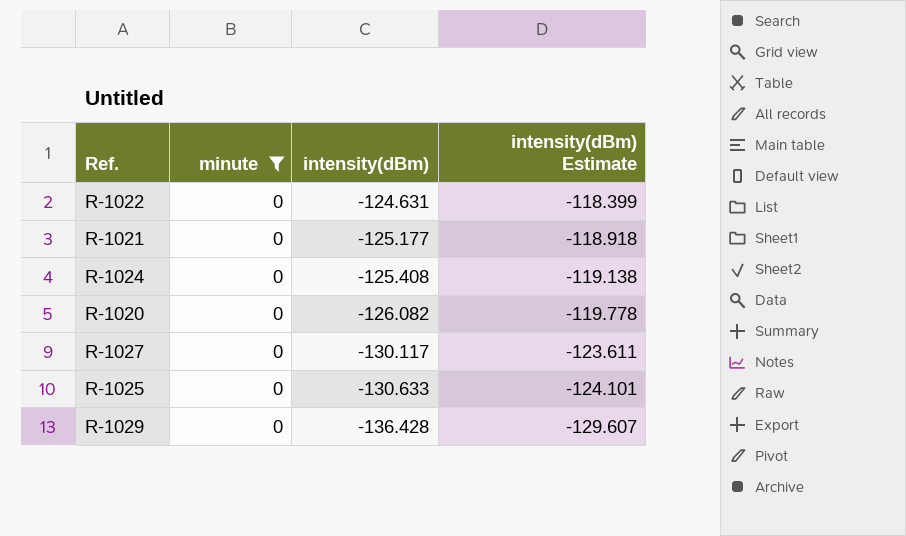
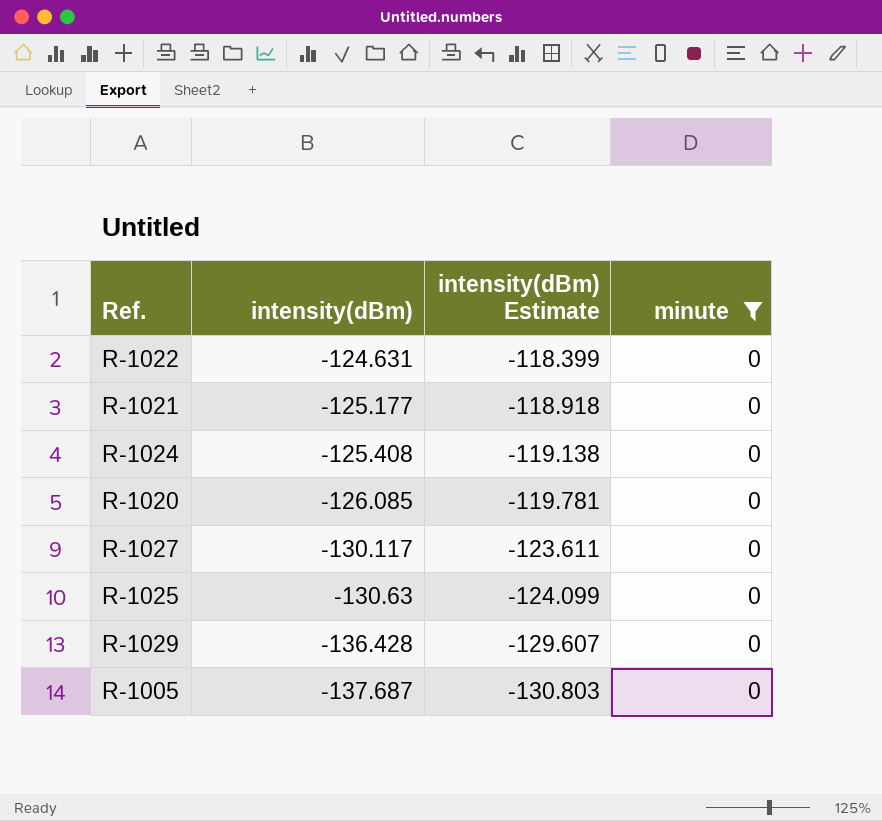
column minute | position: 2 -> 4
R-1020 | intensity(dBm): -126.082 -> -126.085
R-1020 | intensity(dBm) Estimate: -119.778 -> -119.781
R-1025 | intensity(dBm): -130.633 -> -130.63
R-1025 | intensity(dBm) Estimate: -124.101 -> -124.099
row R-1005: none -> -137.687 | -130.803 | 0

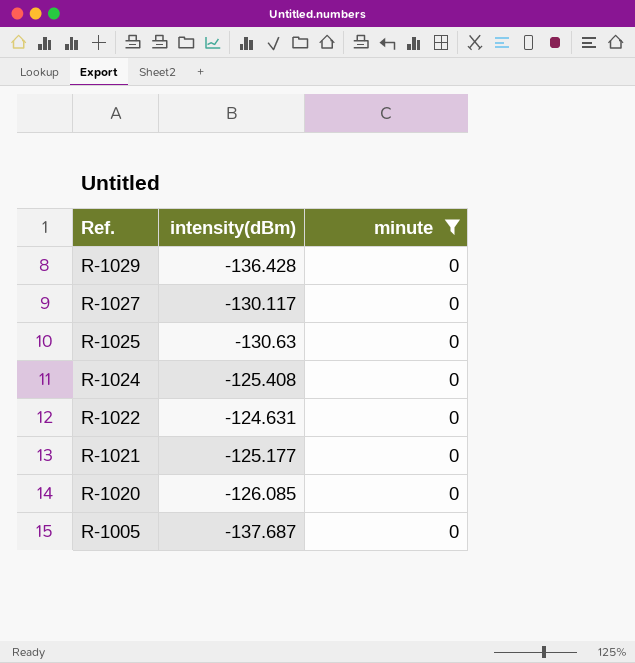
row order: intensity(dBm) descending -> Ref. descending
column intensity(dBm) Estimate | formula: [intensity(dBm)] * 0.95 -> none

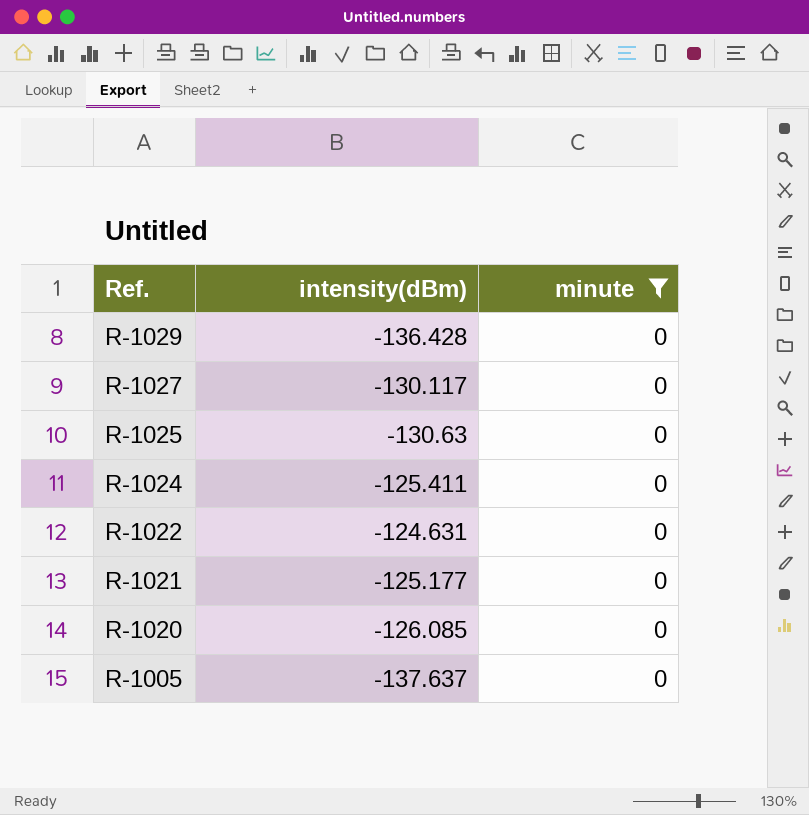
R-1024 | intensity(dBm): -125.408 -> -125.411
R-1005 | intensity(dBm): -137.687 -> -137.637

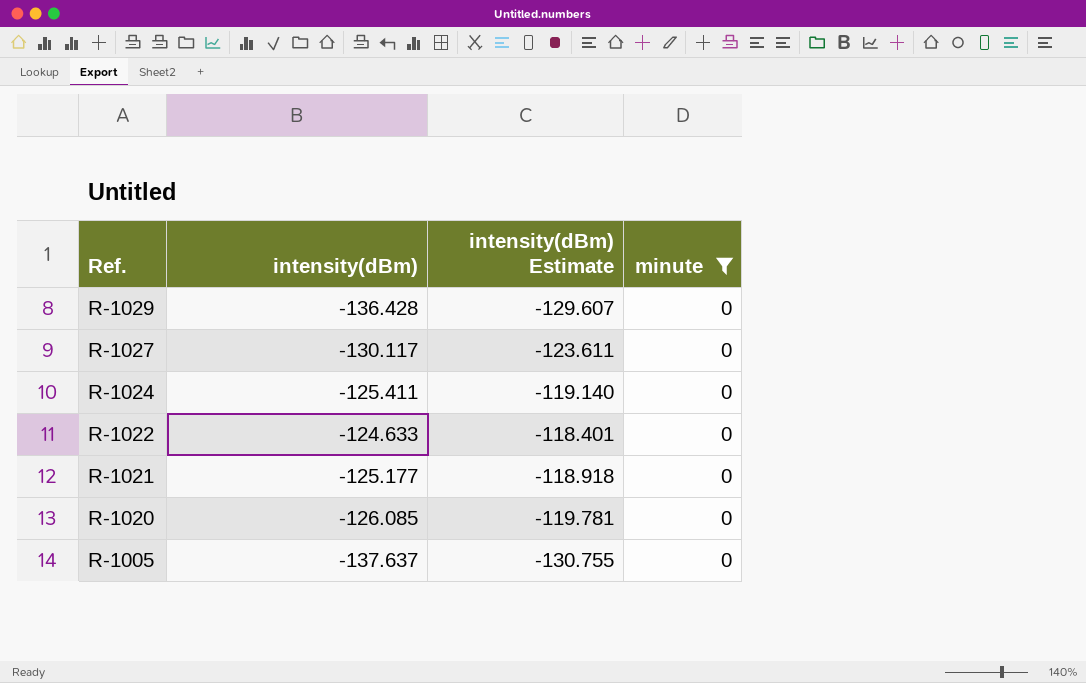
column intensity(dBm) Estimate | formula: none -> [intensity(dBm)] * 0.95
row R-1025: -130.63 | 0 -> none
R-1022 | intensity(dBm): -124.631 -> -124.633

